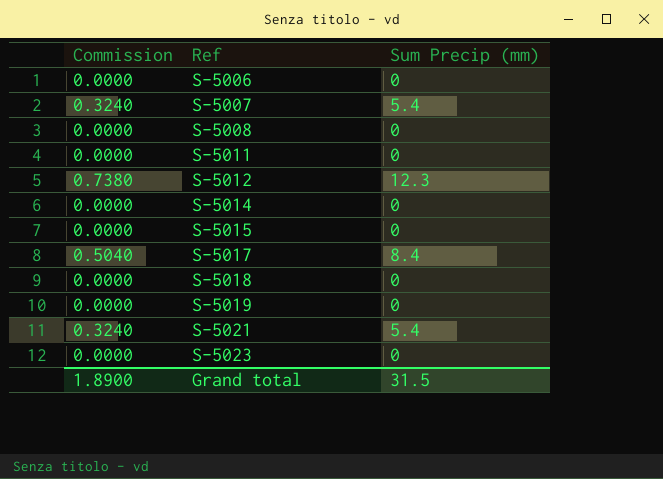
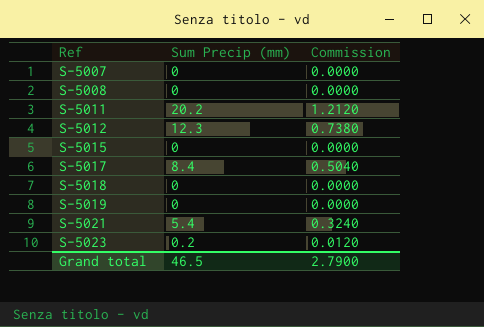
column Commission | position: 1 -> 3
row S-5006: 0.0000 | 0 -> none
row S-5014: 0.0000 | 0 -> none
S-5007 | Sum Precip (mm): 5.4 -> 0
S-5007 | Commission: 0.3240 -> 0.0000
S-5011 | Sum Precip (mm): 0 -> 20.2
S-5011 | Commission: 0.0000 -> 1.2120
S-5023 | Sum Precip (mm): 0 -> 0.2
S-5023 | Commission: 0.0000 -> 0.0120
Grand total | Sum Precip (mm): 31.5 -> 46.5
Grand total | Commission: 1.8900 -> 2.7900

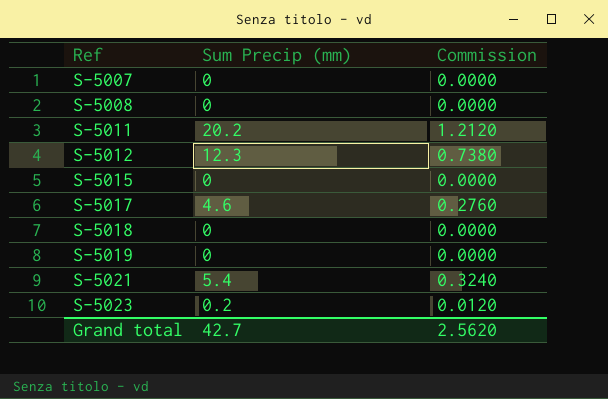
S-5017 | Sum Precip (mm): 8.4 -> 4.6
S-5017 | Commission: 0.5040 -> 0.2760
Grand total | Sum Precip (mm): 46.5 -> 42.7
Grand total | Commission: 2.7900 -> 2.5620

